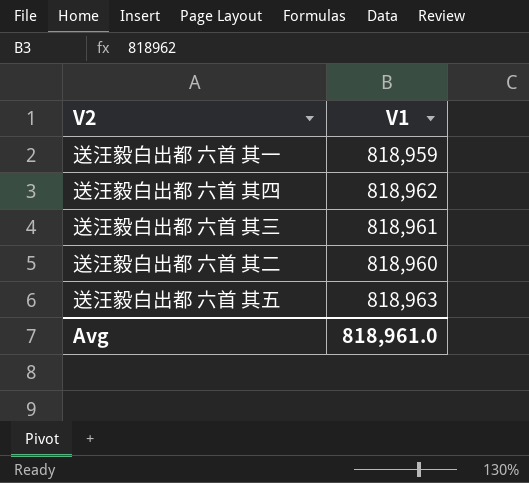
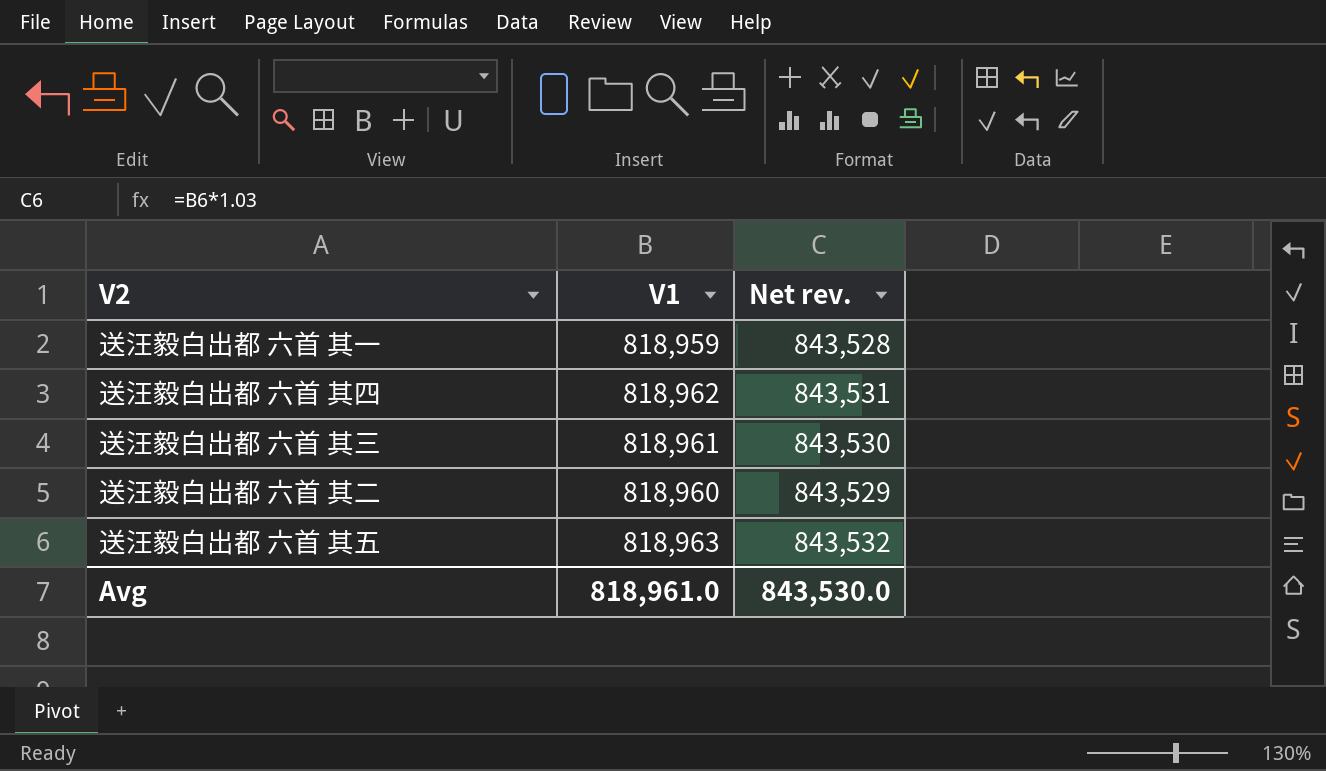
column Net rev. | formula: none -> [V1] * 1.03

